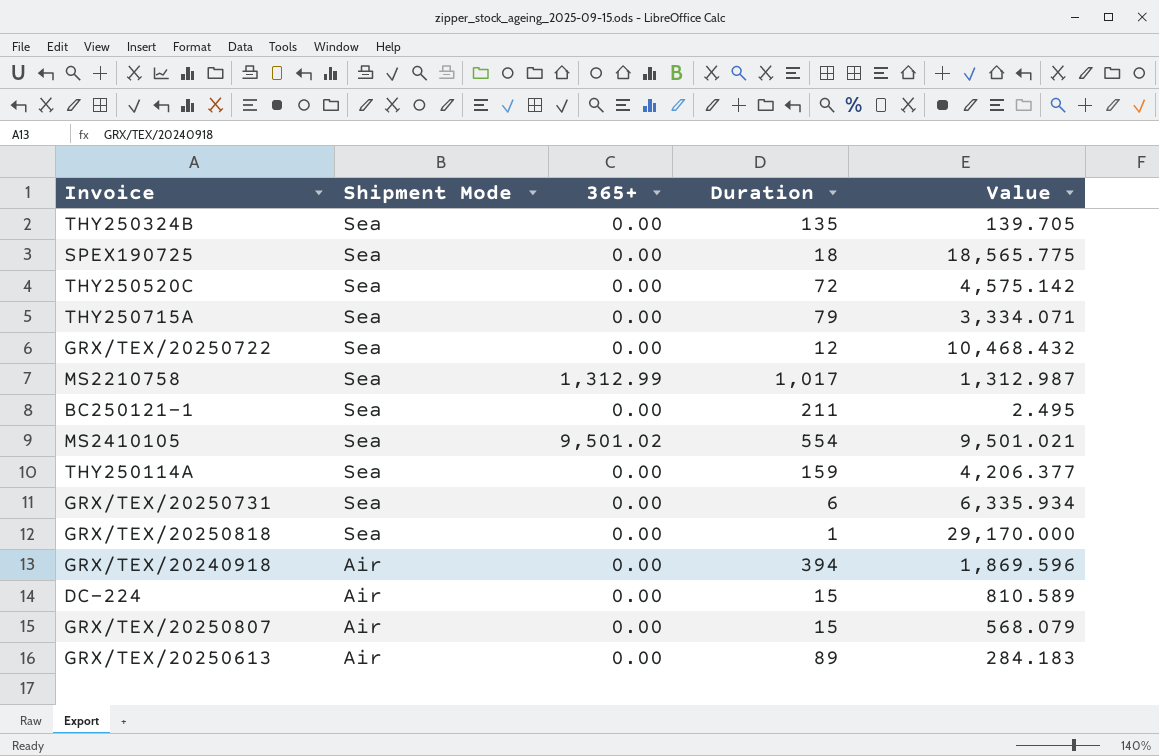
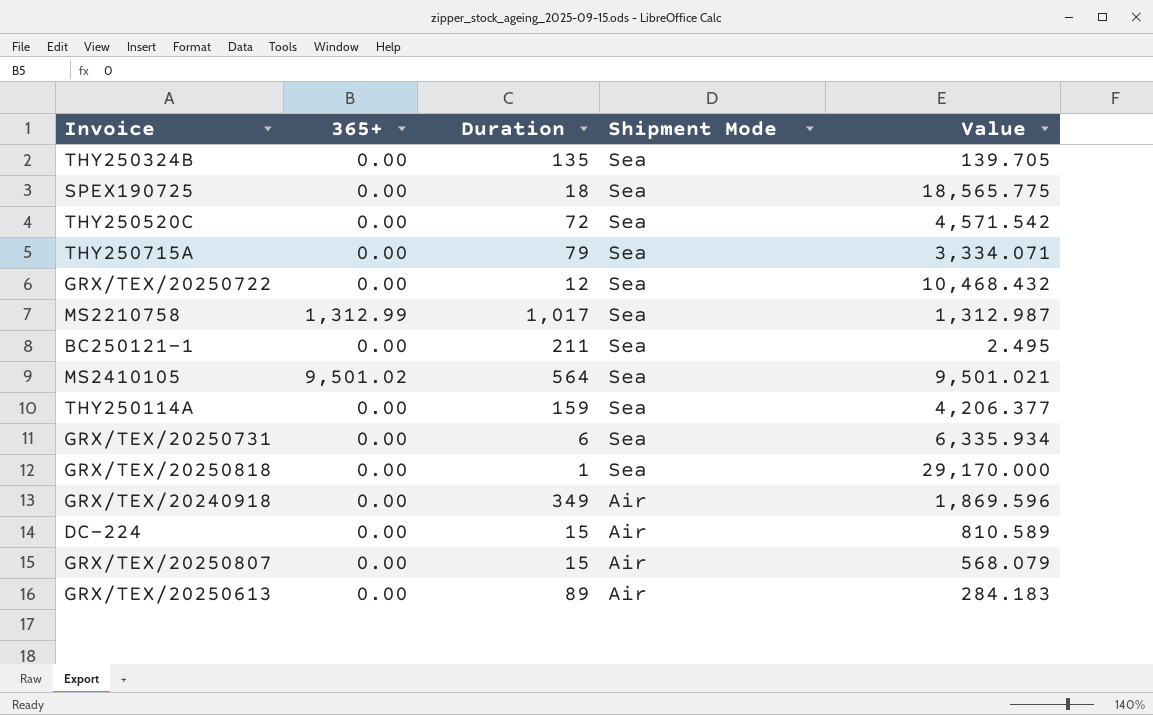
column Shipment Mode | position: 2 -> 4
THY250520C | Value: 4,575.142 -> 4,571.542
MS2410105 | Duration: 554 -> 564
GRX/TEX/20240918 | Duration: 394 -> 349

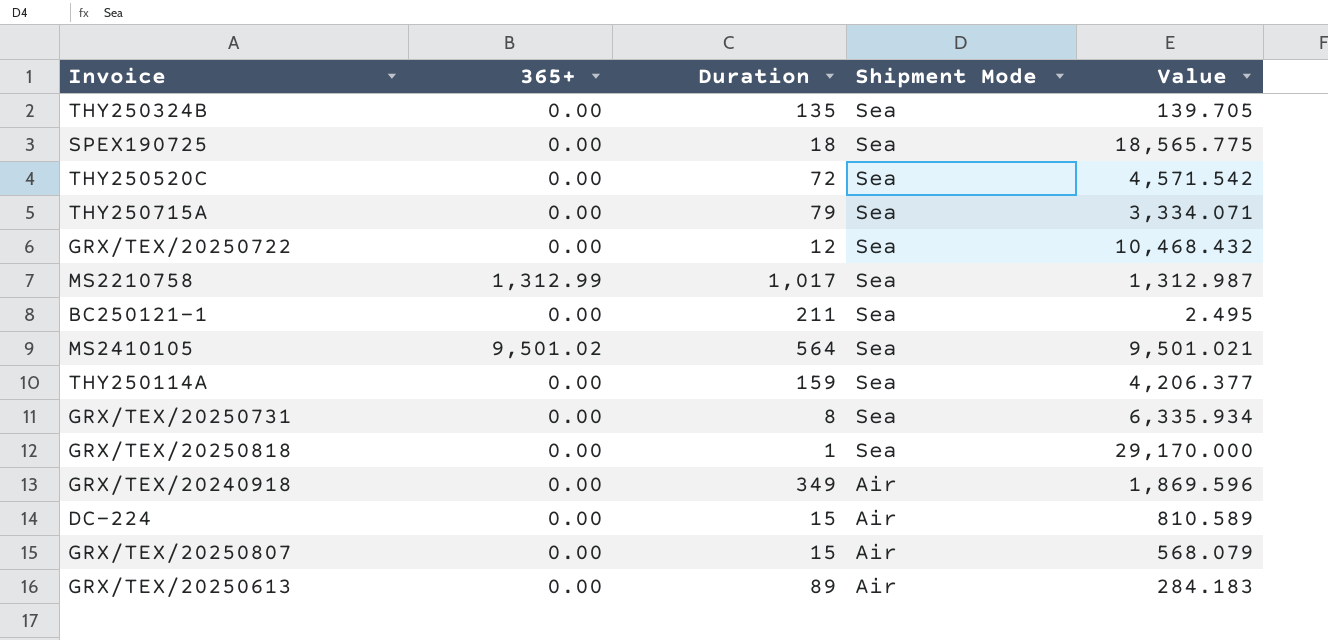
GRX/TEX/20250731 | Duration: 6 -> 8

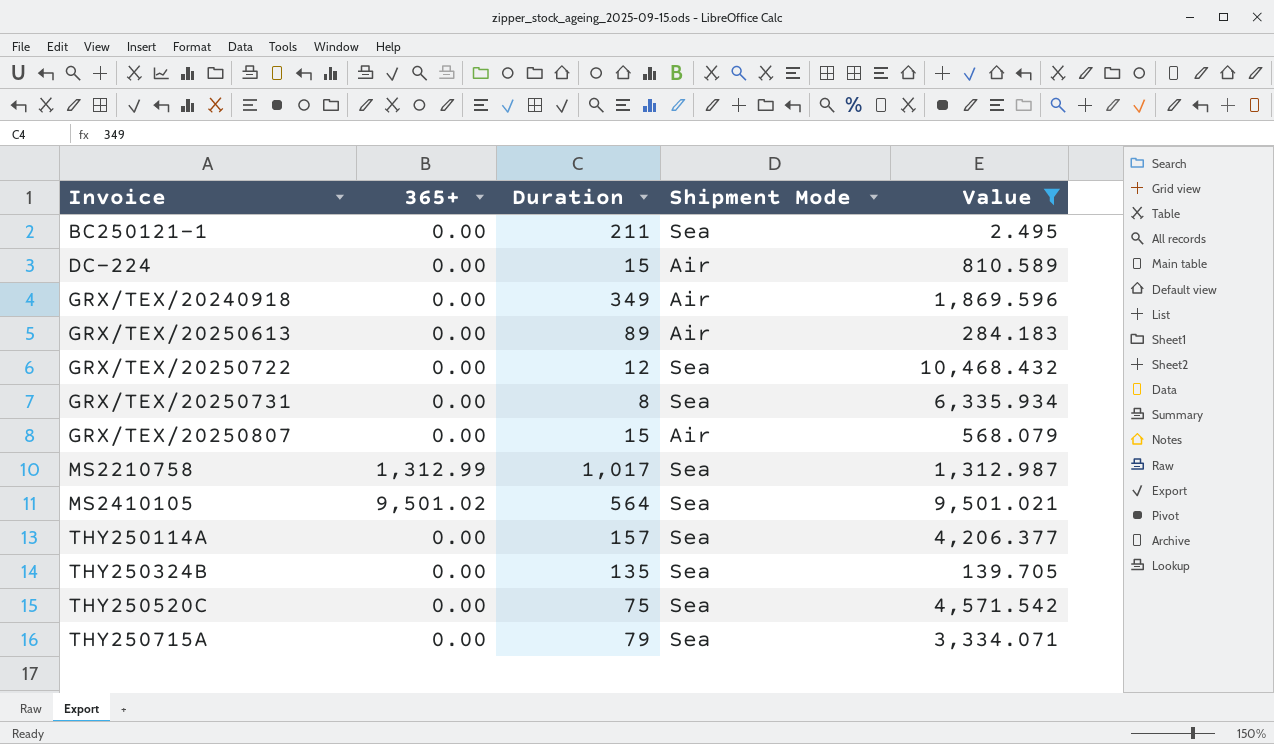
filter: none -> Value <= 10,468.432
row order: Shipment Mode descending -> Invoice ascending
THY250114A | Duration: 159 -> 157
THY250520C | Duration: 72 -> 75

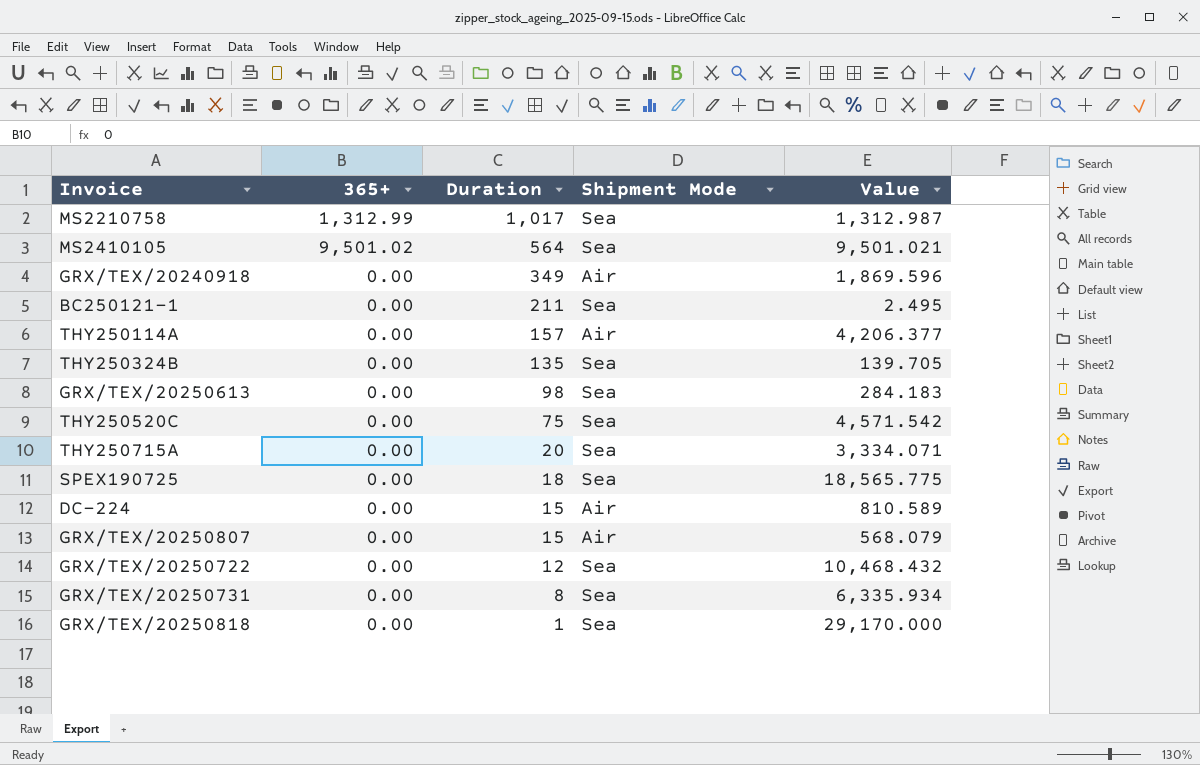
filter: Value <= 10,468.432 -> none
row order: Invoice ascending -> Duration descending
THY250114A | Shipment Mode: Sea -> Air
GRX/TEX/20250613 | Duration: 89 -> 98
GRX/TEX/20250613 | Shipment Mode: Air -> Sea
THY250715A | Duration: 79 -> 20

